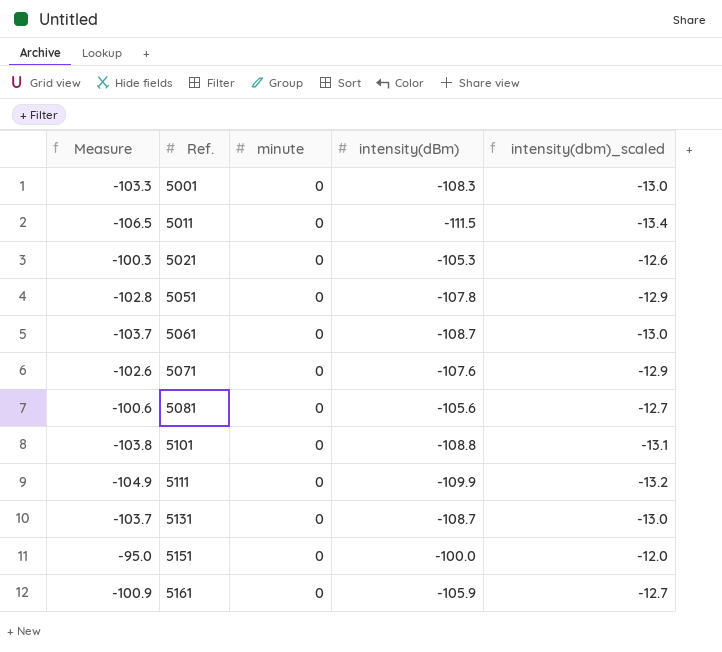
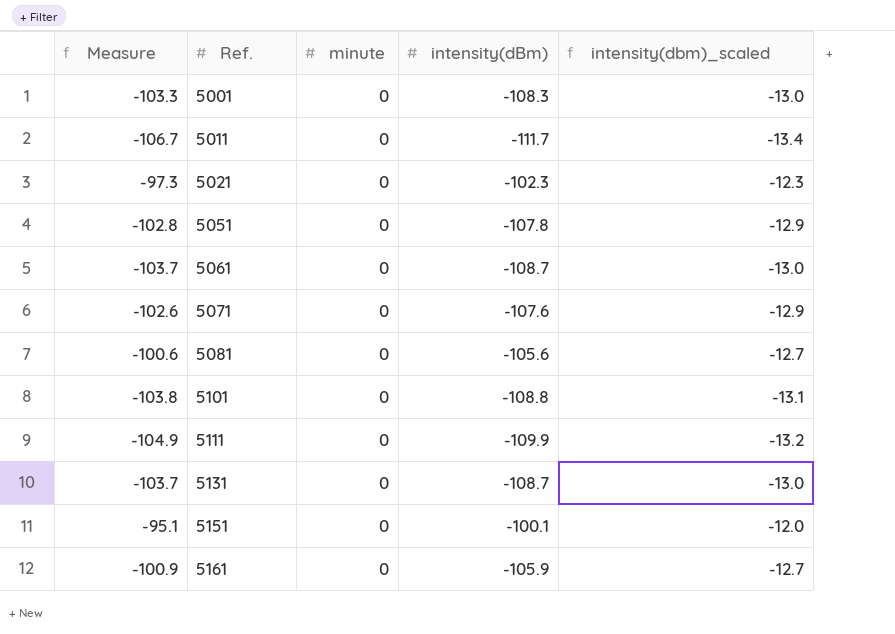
5011 | Measure: -106.5 -> -106.7
5011 | intensity(dBm): -111.5 -> -111.7
5021 | Measure: -100.3 -> -97.3
5021 | intensity(dBm): -105.3 -> -102.3
5021 | intensity(dbm)_scaled: -12.6 -> -12.3
5151 | Measure: -95.0 -> -95.1
5151 | intensity(dBm): -100.0 -> -100.1

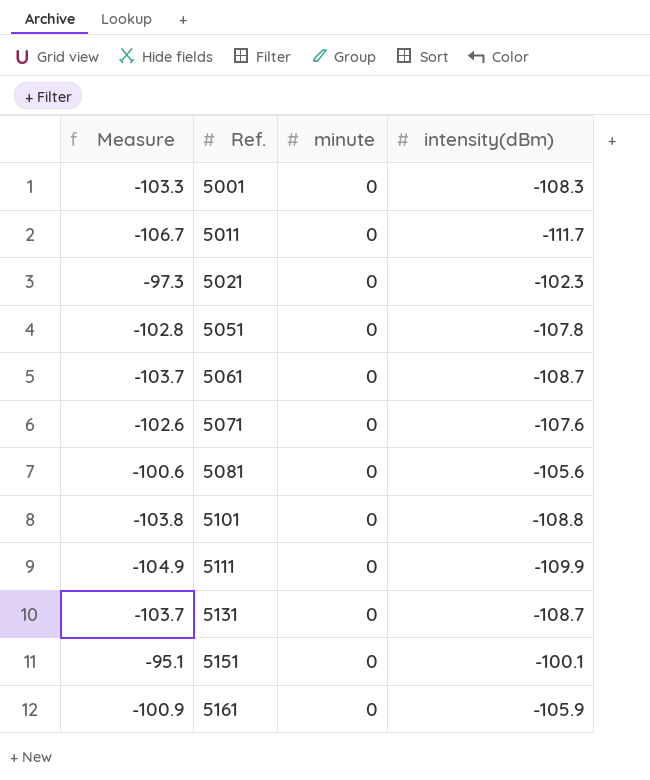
column intensity(dbm)_scaled | formula: [intensity(dBm)] * 0.12 -> none

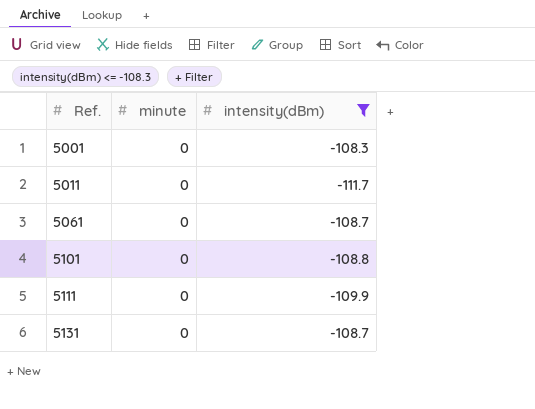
filter: none -> intensity(dBm) <= -108.3
column Measure | formula: [intensity(dBm)] + 5 -> none

